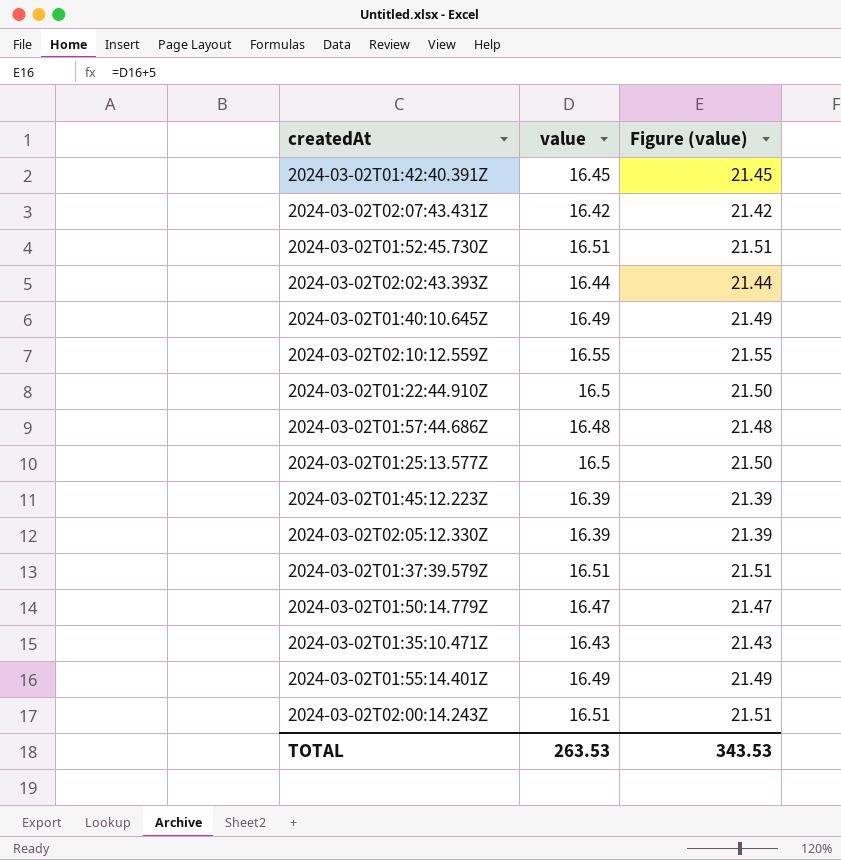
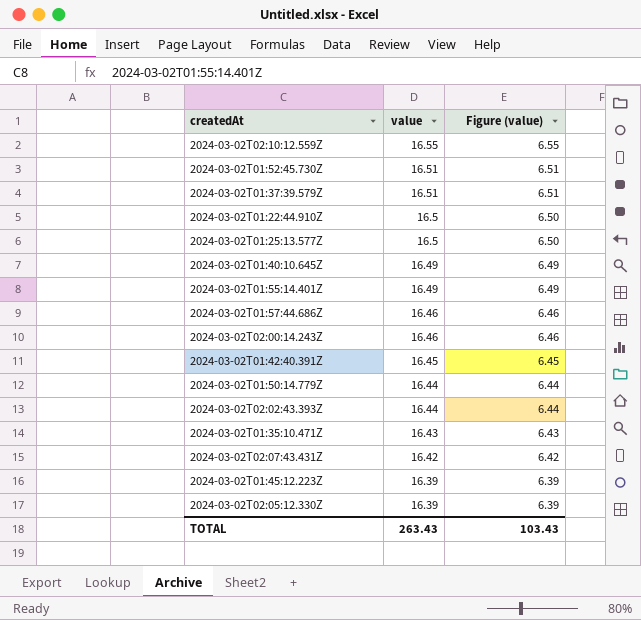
row order: none -> value descending
column Figure (value) | formula: [value] + 5 -> [value] - 10
2024-03-02T01:57:44.686Z | value: 16.48 -> 16.46
2024-03-02T02:00:14.243Z | value: 16.51 -> 16.46
2024-03-02T01:50:14.779Z | value: 16.47 -> 16.44
TOTAL | value: 263.53 -> 263.43
TOTAL | Figure (value): 343.53 -> 103.43

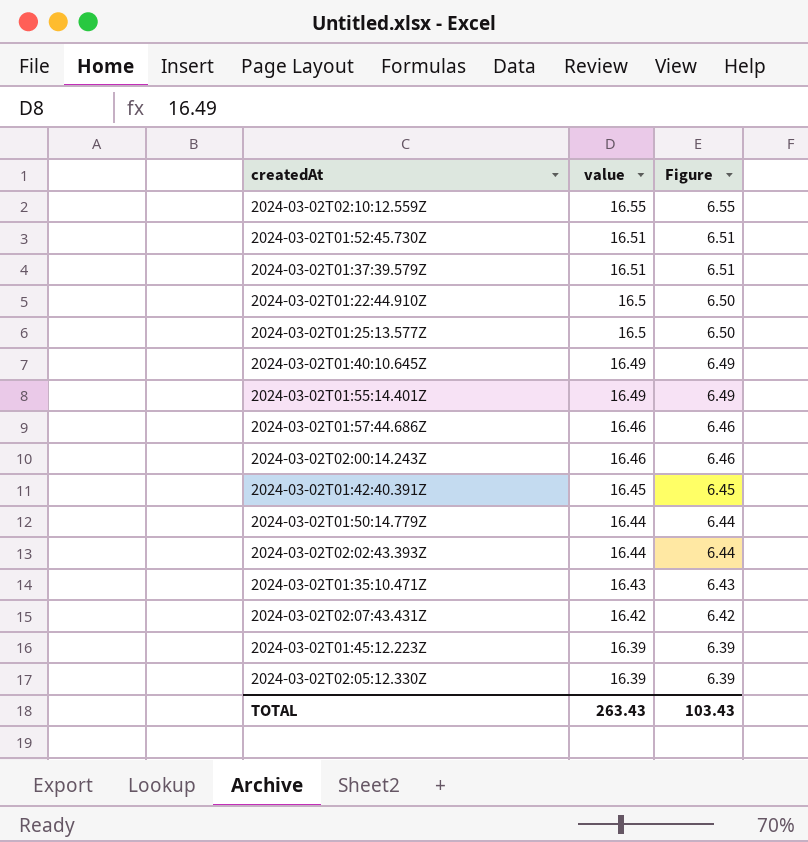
column name: Figure (value) -> Figure

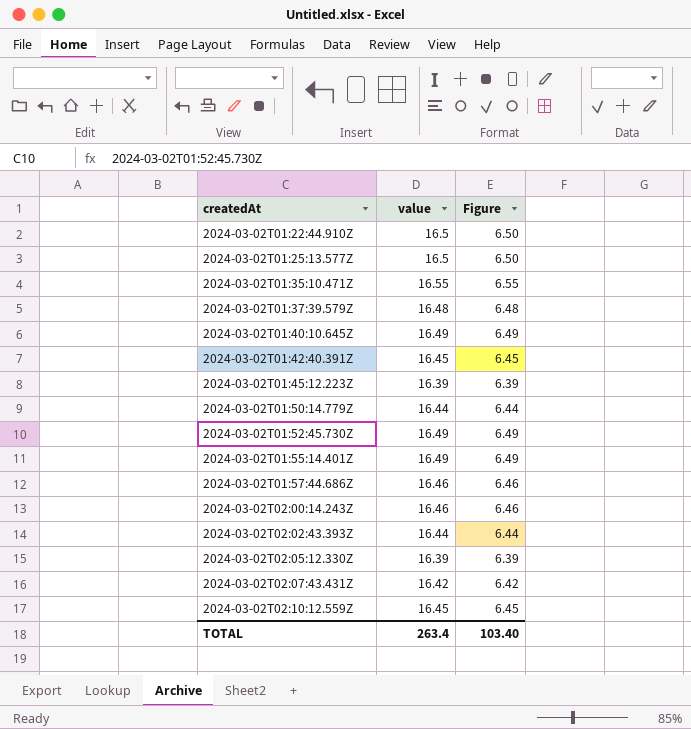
row order: value descending -> createdAt ascending
2024-03-02T01:35:10.471Z | value: 16.43 -> 16.55
2024-03-02T01:35:10.471Z | Figure: 6.43 -> 6.55
2024-03-02T01:37:39.579Z | value: 16.51 -> 16.48
2024-03-02T01:37:39.579Z | Figure: 6.51 -> 6.48
2024-03-02T01:52:45.730Z | value: 16.51 -> 16.49
2024-03-02T01:52:45.730Z | Figure: 6.51 -> 6.49
2024-03-02T02:10:12.559Z | value: 16.55 -> 16.45
2024-03-02T02:10:12.559Z | Figure: 6.55 -> 6.45
TOTAL | value: 263.43 -> 263.4
TOTAL | Figure: 103.43 -> 103.40

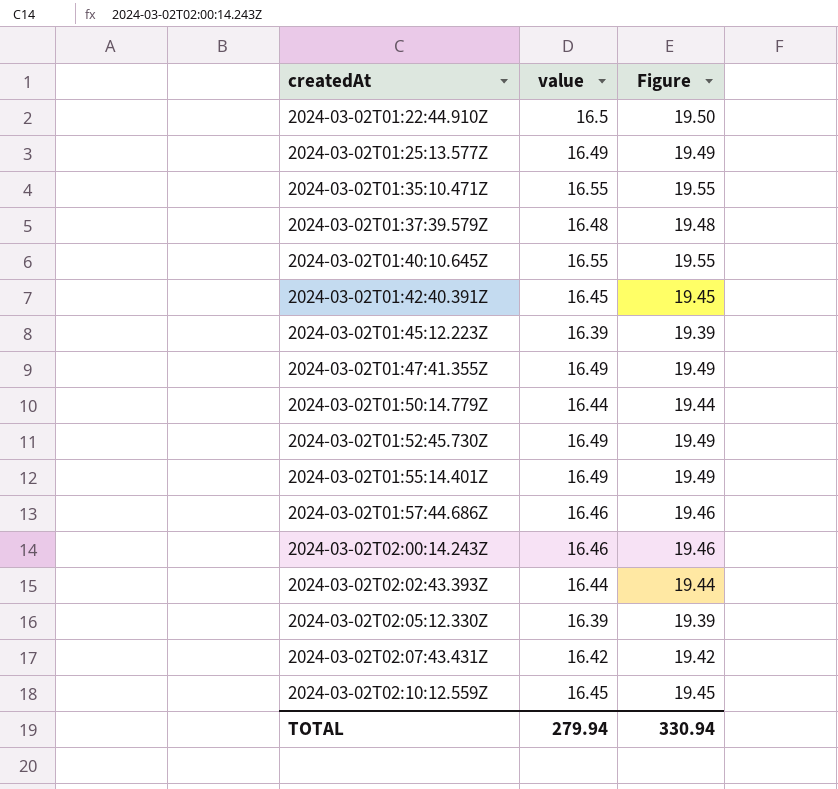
column Figure | formula: [value] - 10 -> [value] + 3
2024-03-02T01:25:13.577Z | value: 16.5 -> 16.49
2024-03-02T01:40:10.645Z | value: 16.49 -> 16.55
row 2024-03-02T01:47:41.355Z: none -> 16.49 | 19.49
TOTAL | value: 263.4 -> 279.94
TOTAL | Figure: 103.40 -> 330.94

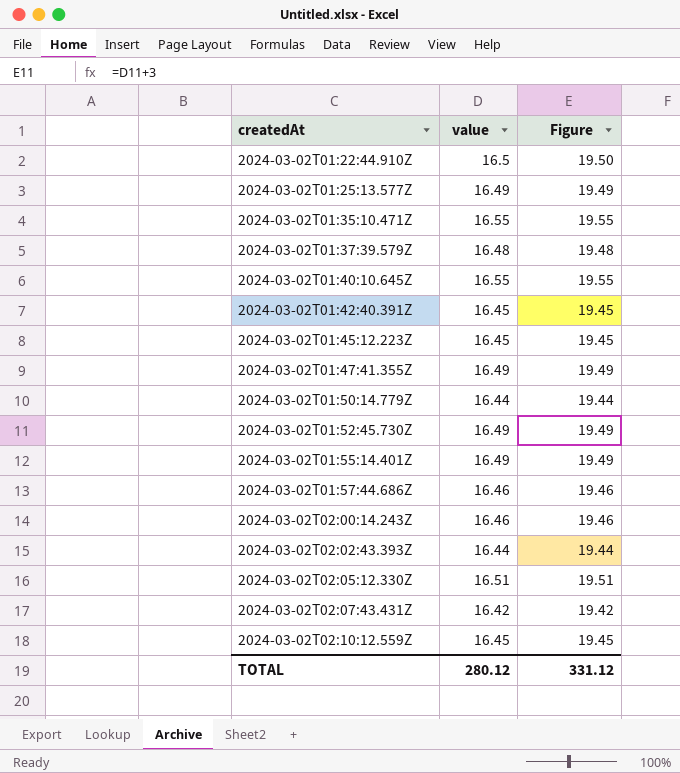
2024-03-02T01:45:12.223Z | value: 16.39 -> 16.45
2024-03-02T01:45:12.223Z | Figure: 19.39 -> 19.45
2024-03-02T02:05:12.330Z | value: 16.39 -> 16.51
2024-03-02T02:05:12.330Z | Figure: 19.39 -> 19.51
TOTAL | value: 279.94 -> 280.12
TOTAL | Figure: 330.94 -> 331.12

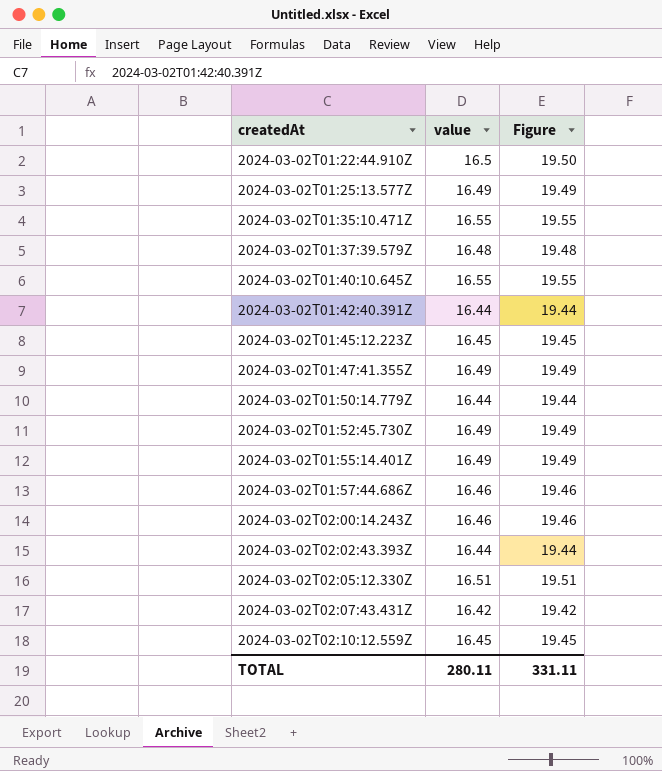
2024-03-02T01:42:40.391Z | value: 16.45 -> 16.44
2024-03-02T01:42:40.391Z | Figure: 19.45 -> 19.44
TOTAL | value: 280.12 -> 280.11
TOTAL | Figure: 331.12 -> 331.11

